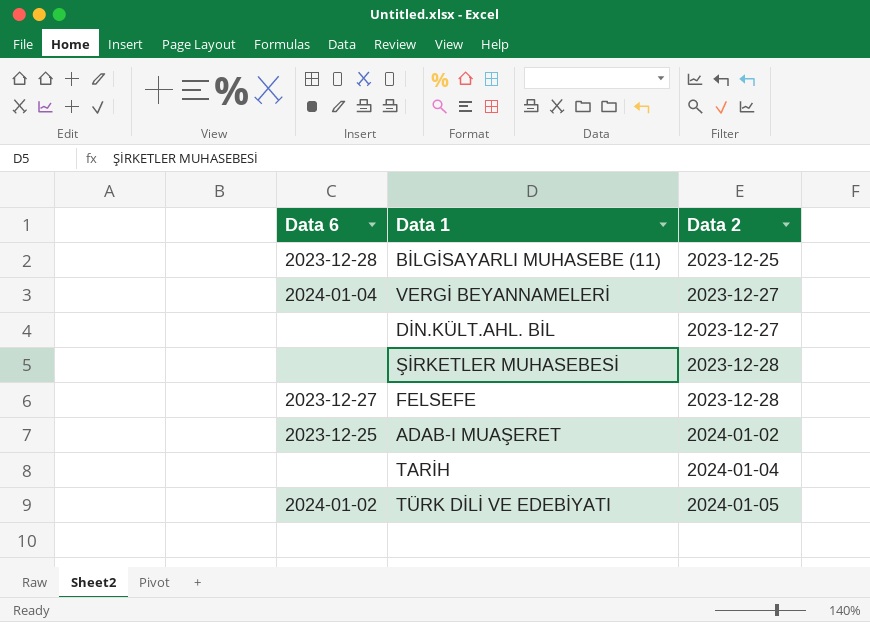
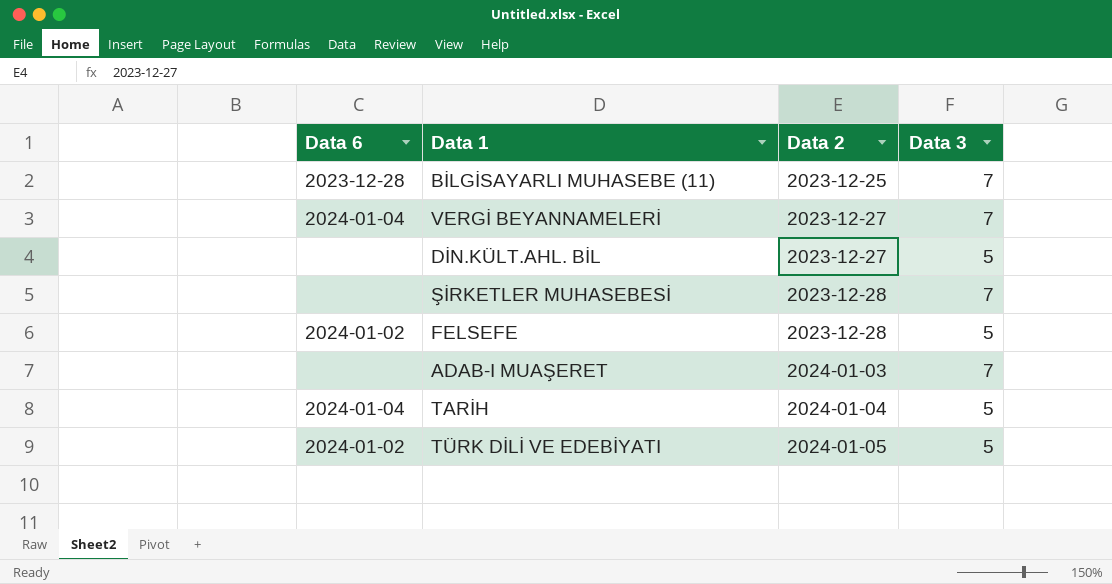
column Data 3 | position: none -> 4
FELSEFE | Data 6: 2023-12-27 -> 2024-01-02
ADAB-I MUAŞERET | Data 6: 2023-12-25 -> none
ADAB-I MUAŞERET | Data 2: 2024-01-02 -> 2024-01-03
TARİH | Data 6: none -> 2024-01-04

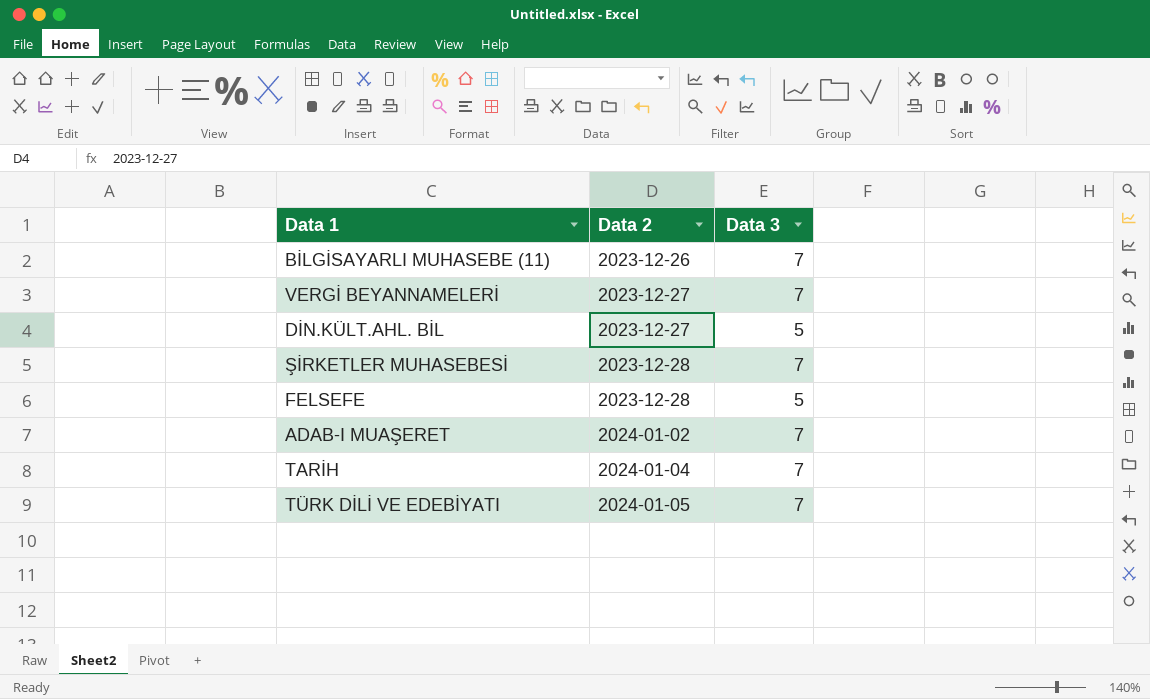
column Data 6 | position: 1 -> none
BİLGİSAYARLI MUHASEBE (11) | Data 2: 2023-12-25 -> 2023-12-26
ADAB-I MUAŞERET | Data 2: 2024-01-03 -> 2024-01-02
TARİH | Data 3: 5 -> 7
TÜRK DİLİ VE EDEBİYATI | Data 3: 5 -> 7

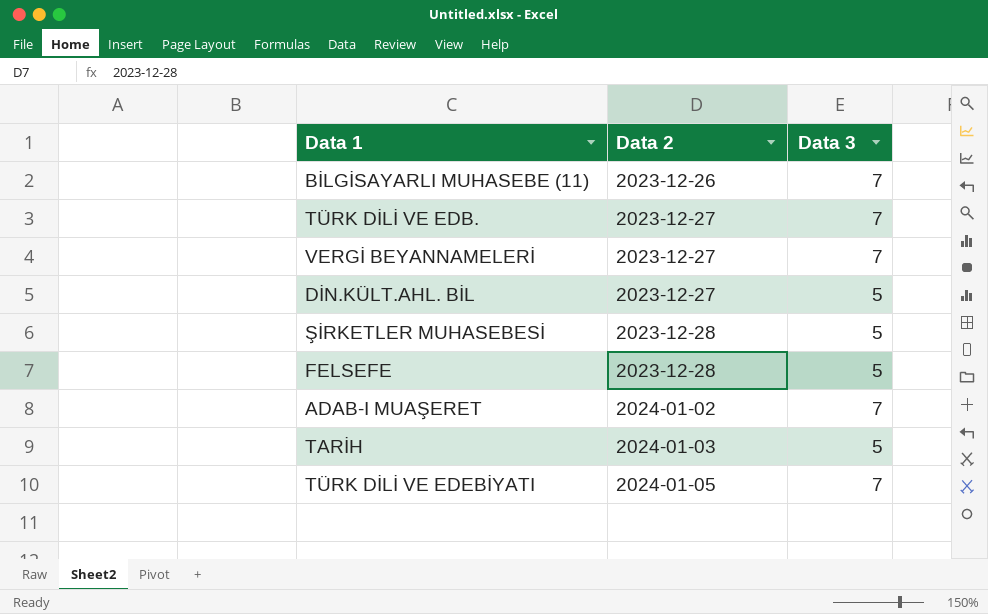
row TÜRK DİLİ VE EDB.: none -> 2023-12-27 | 7
ŞİRKETLER MUHASEBESİ | Data 3: 7 -> 5
TARİH | Data 2: 2024-01-04 -> 2024-01-03
TARİH | Data 3: 7 -> 5

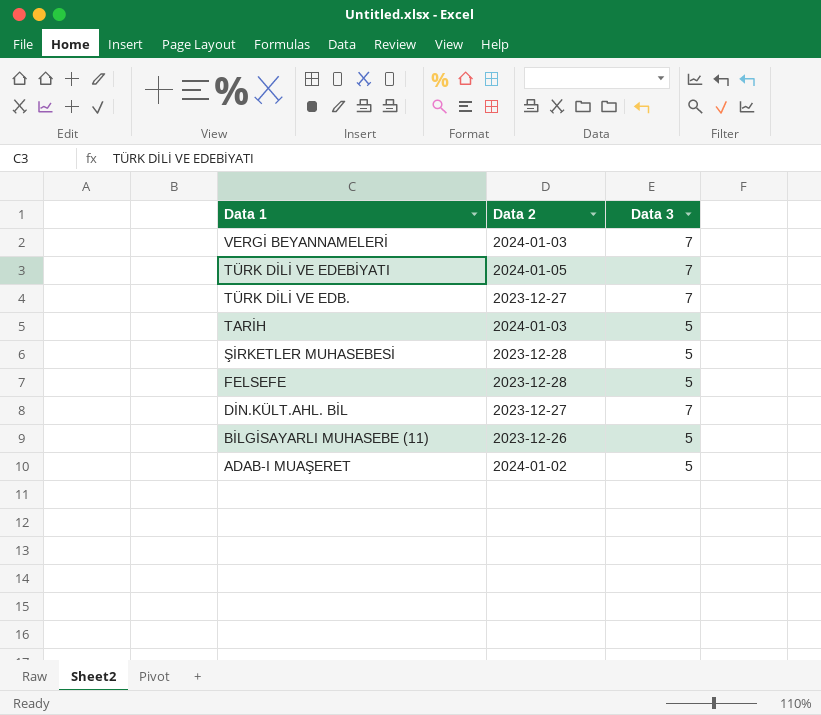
row order: Data 2 ascending -> Data 1 descending
VERGİ BEYANNAMELERİ | Data 2: 2023-12-27 -> 2024-01-03
DİN.KÜLT.AHL. BİL | Data 3: 5 -> 7
BİLGİSAYARLI MUHASEBE (11) | Data 3: 7 -> 5
ADAB-I MUAŞERET | Data 3: 7 -> 5

